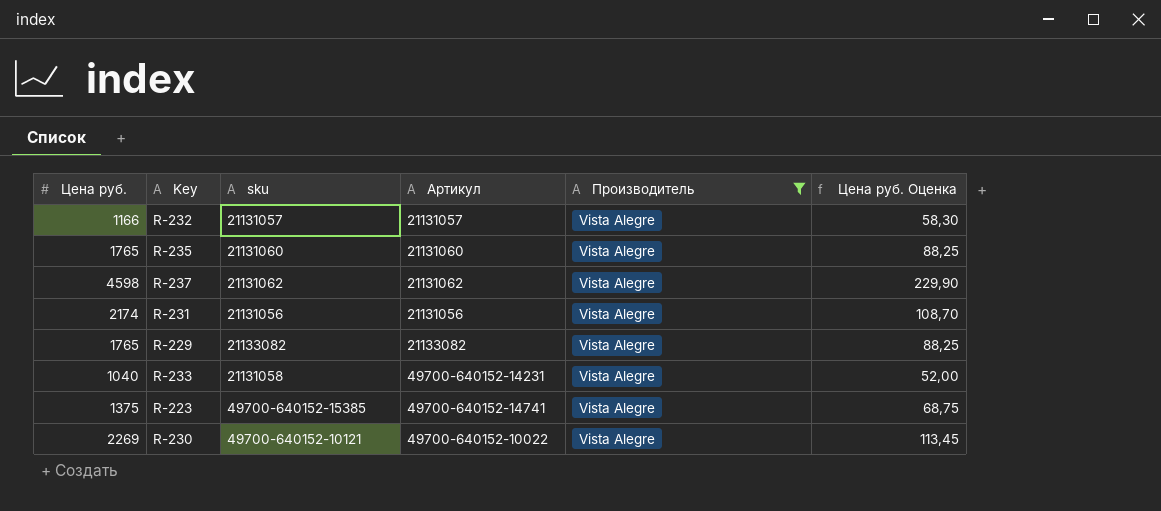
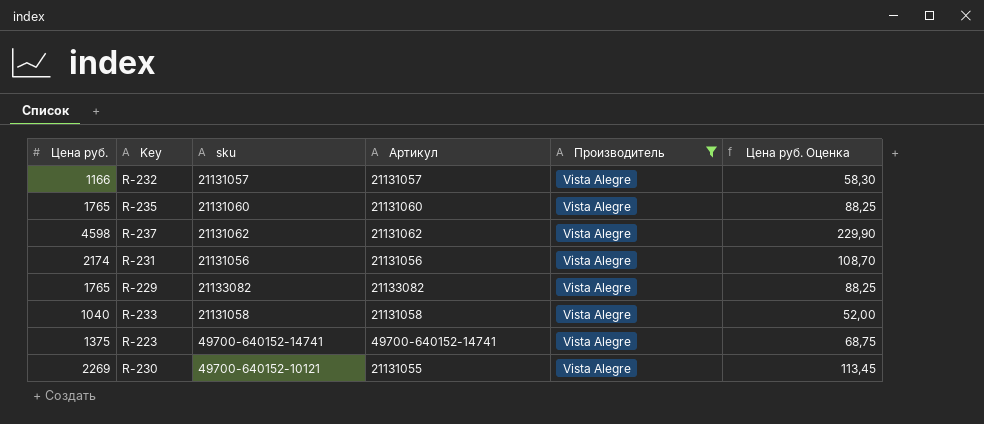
R-233 | Артикул: 49700-640152-14231 -> 21131058
R-223 | sku: 49700-640152-15385 -> 49700-640152-14741
R-230 | Артикул: 49700-640152-10022 -> 21131055

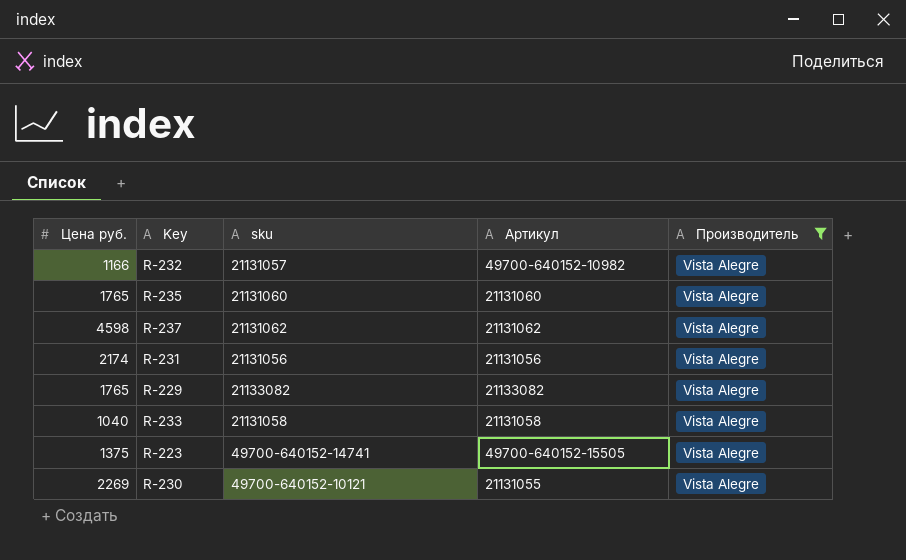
column Цена руб. Оценка | formula: [Цена руб.] * 0,05 -> none
R-232 | Артикул: 21131057 -> 49700-640152-10982
R-223 | Артикул: 49700-640152-14741 -> 49700-640152-15505

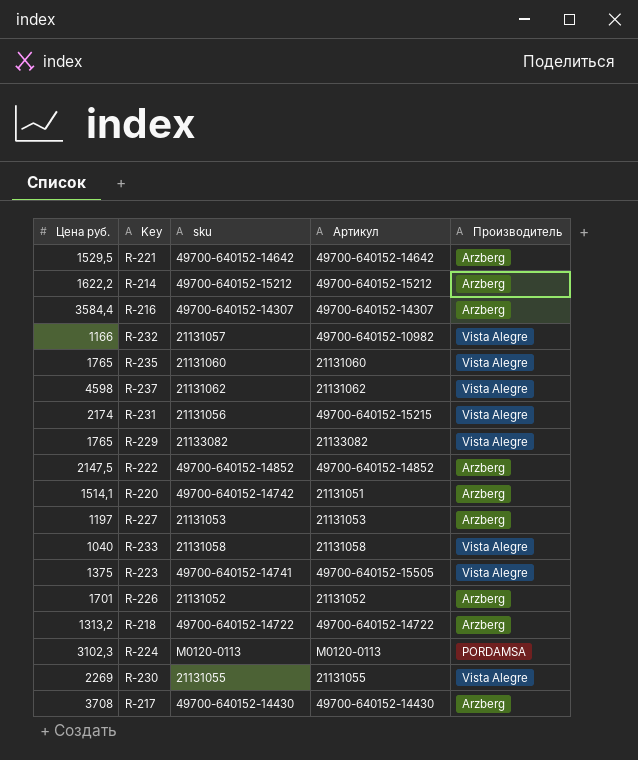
filter: Производитель = Vista Alegre -> none
R-231 | Артикул: 21131056 -> 49700-640152-15215
R-230 | sku: 49700-640152-10121 -> 21131055

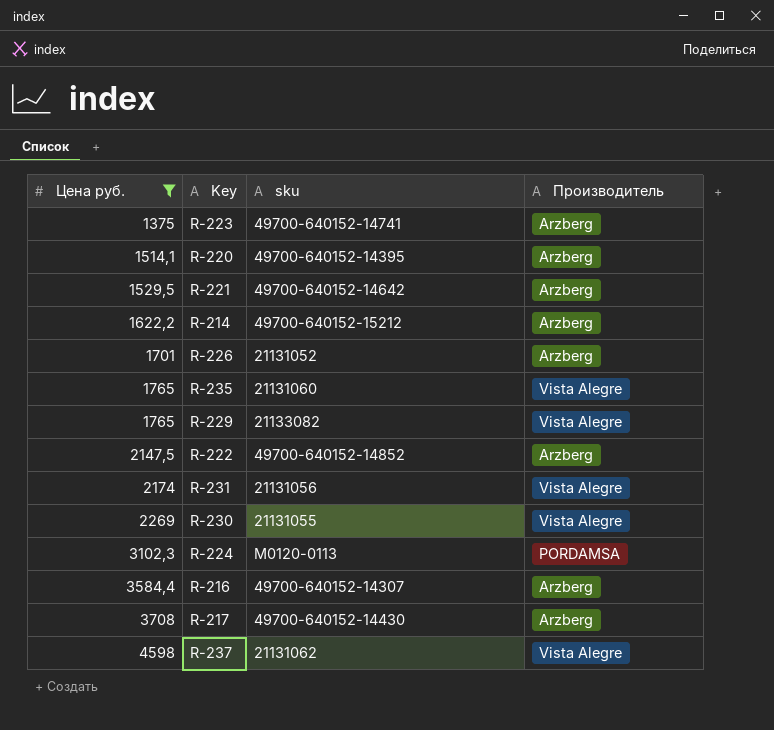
filter: none -> Цена руб. >= 1375
row order: none -> Цена руб. ascending
column Артикул | position: 4 -> none
R-223 | Производитель: Vista Alegre -> Arzberg
R-220 | sku: 49700-640152-14742 -> 49700-640152-14395

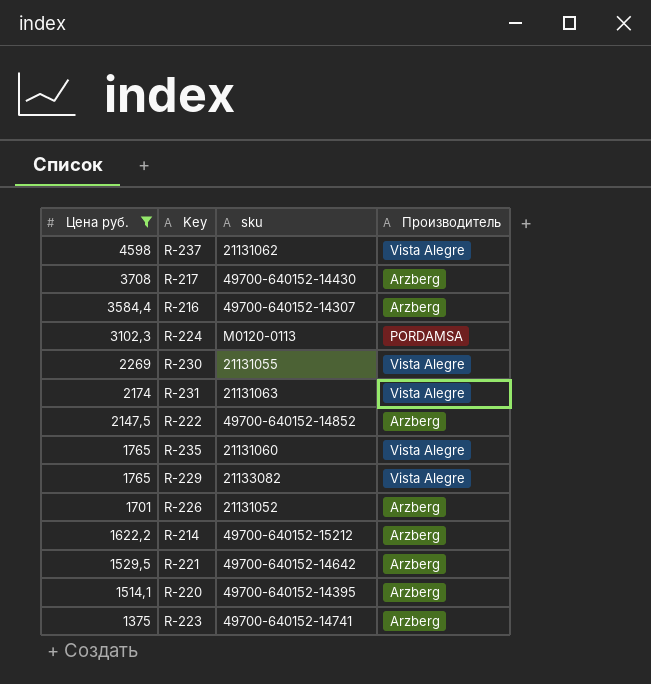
row order: Цена руб. ascending -> Цена руб. descending
R-231 | sku: 21131056 -> 21131063

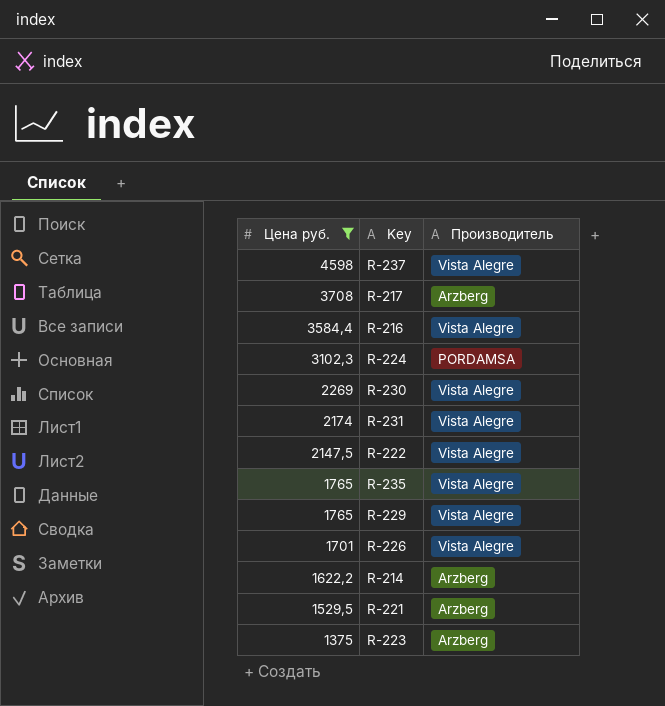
column sku | position: 3 -> none
row R-220: 1514,1 | 49700-640152-14395 | Arzberg -> none
R-216 | Производитель: Arzberg -> Vista Alegre
R-222 | Производитель: Arzberg -> Vista Alegre
R-226 | Производитель: Arzberg -> Vista Alegre

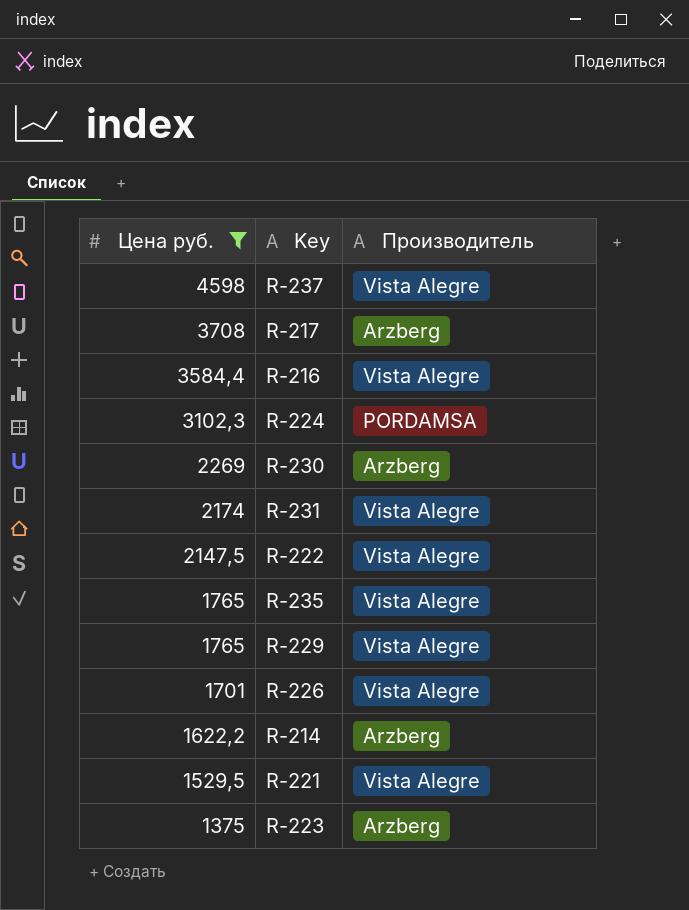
R-230 | Производитель: Vista Alegre -> Arzberg
R-221 | Производитель: Arzberg -> Vista Alegre

